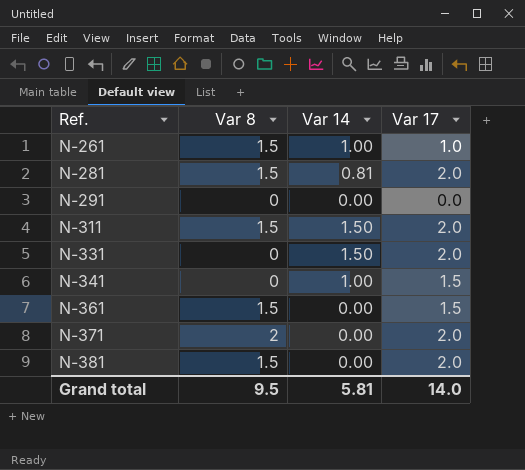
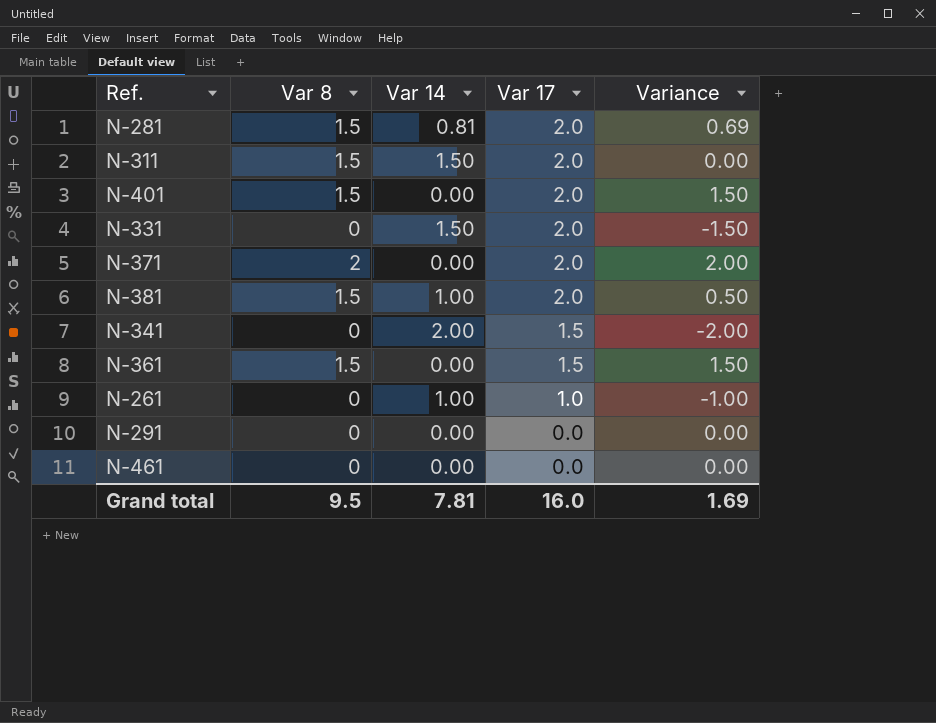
row order: Ref. ascending -> Var 17 descending
column Variance | formula: none -> [Var 8] - [Var 14]
row N-401: none -> 1.5 | 0.00 | 2.0 | 1.50
N-381 | Var 14: 0.00 -> 1.00
N-341 | Var 14: 1.00 -> 2.00
N-261 | Var 8: 1.5 -> 0
row N-461: none -> 0 | 0.00 | 0.0 | 0.00
Grand total | Var 14: 5.81 -> 7.81
Grand total | Var 17: 14.0 -> 16.0

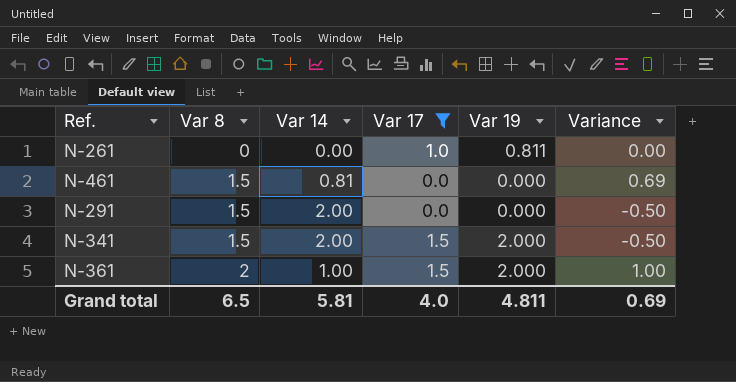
filter: none -> Var 17 != 2.0
row order: Var 17 descending -> Var 8 ascending
column Var 19 | position: none -> 5
N-261 | Var 14: 1.00 -> 0.00
N-261 | Variance: -1.00 -> 0.00
N-461 | Var 8: 0 -> 1.5
N-461 | Var 14: 0.00 -> 0.81
N-461 | Variance: 0.00 -> 0.69
N-291 | Var 8: 0 -> 1.5
N-291 | Var 14: 0.00 -> 2.00
N-291 | Variance: 0.00 -> -0.50
N-341 | Var 8: 0 -> 1.5
N-341 | Variance: -2.00 -> -0.50
N-361 | Var 8: 1.5 -> 2
N-361 | Var 14: 0.00 -> 1.00
N-361 | Variance: 1.50 -> 1.00
Grand total | Var 8: 9.5 -> 6.5
Grand total | Var 14: 7.81 -> 5.81
Grand total | Var 17: 16.0 -> 4.0
Grand total | Variance: 1.69 -> 0.69

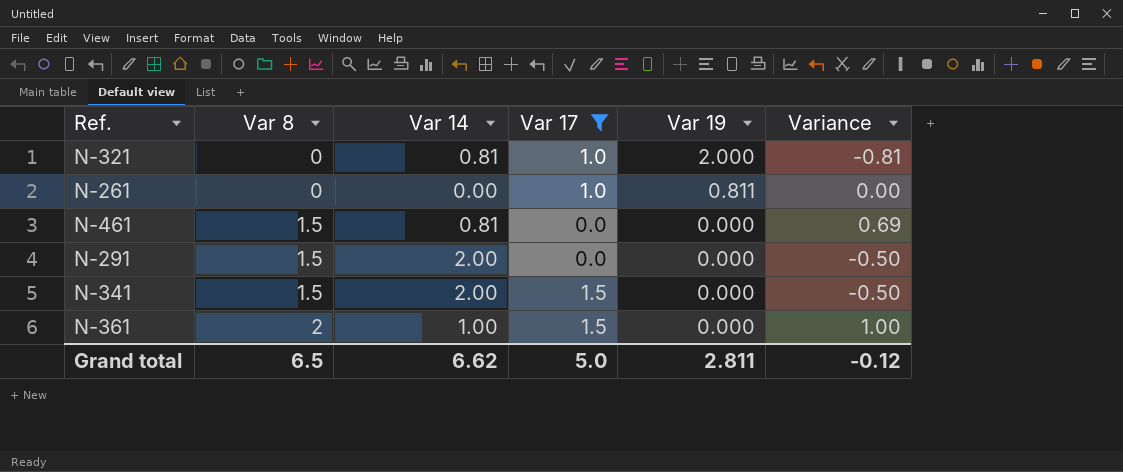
row N-321: none -> 0 | 0.81 | 1.0 | 2.000 | -0.81
N-341 | Var 19: 2.000 -> 0.000
N-361 | Var 19: 2.000 -> 0.000
Grand total | Var 14: 5.81 -> 6.62
Grand total | Var 17: 4.0 -> 5.0
Grand total | Var 19: 4.811 -> 2.811
Grand total | Variance: 0.69 -> -0.12

